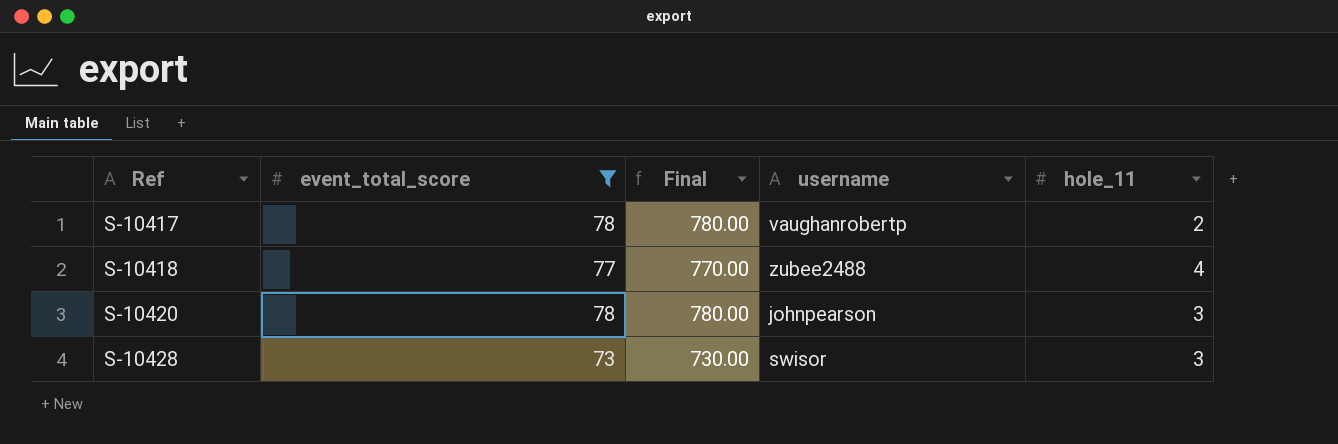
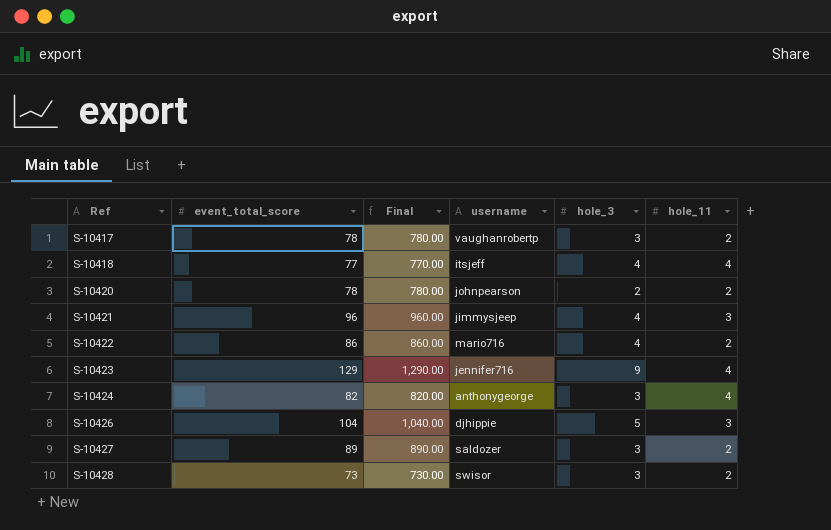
filter: event_total_score <= 78 -> none
column hole_3 | position: none -> 5
S-10418 | username: zubee2488 -> itsjeff
S-10420 | hole_11: 3 -> 2
S-10428 | hole_11: 3 -> 2

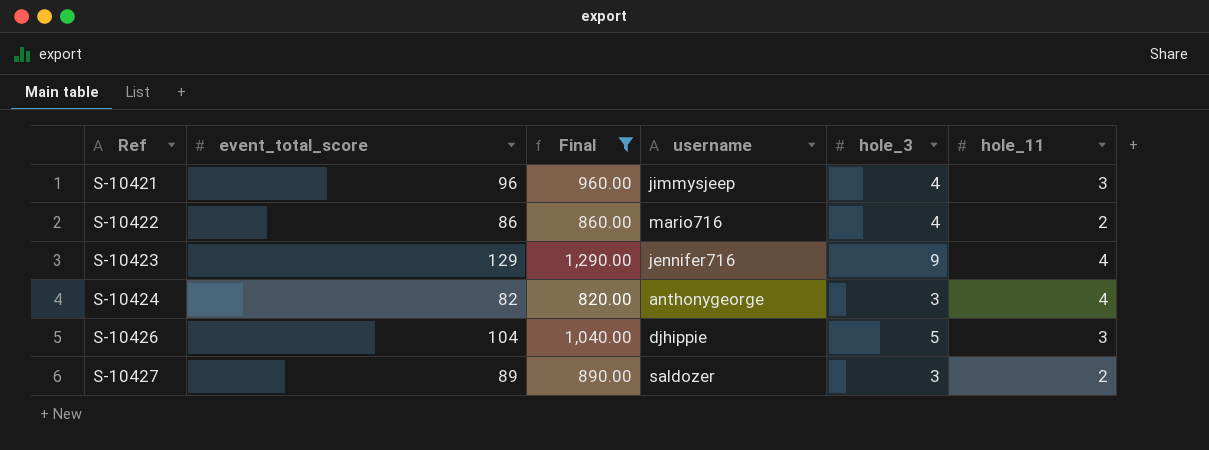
filter: none -> Final >= 820.00

